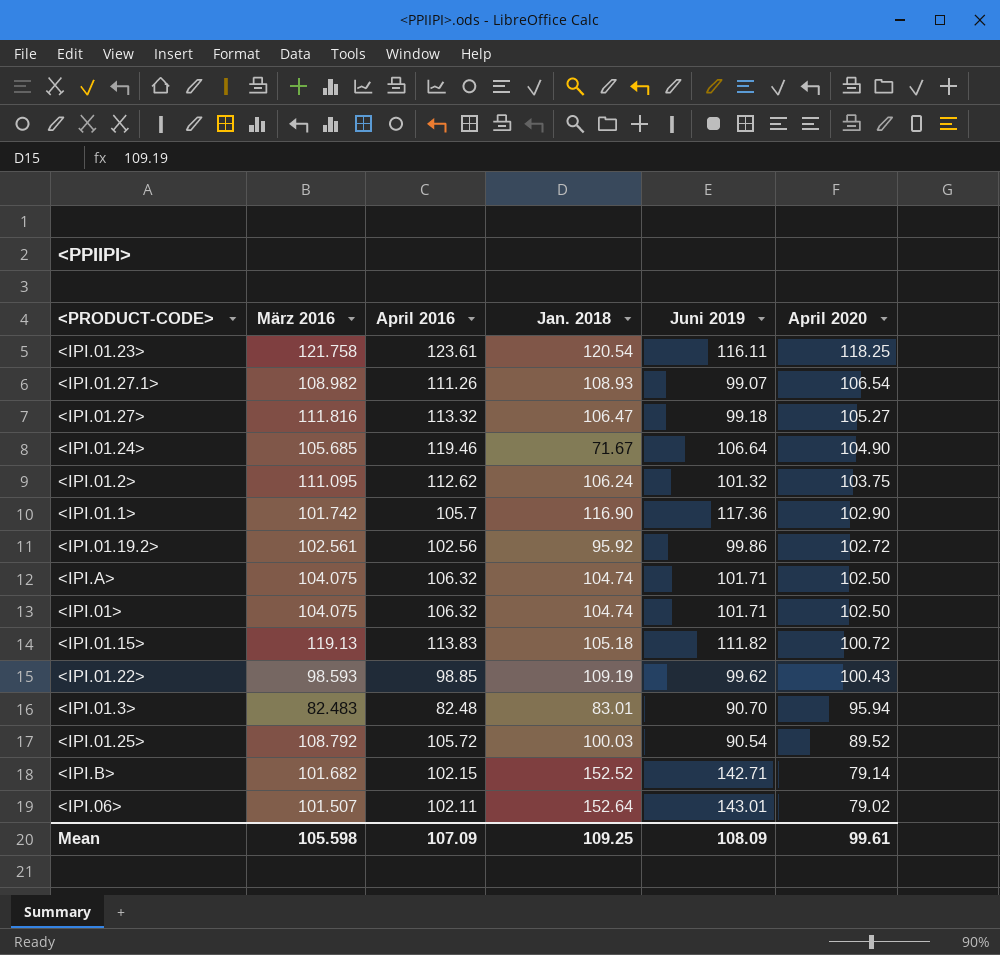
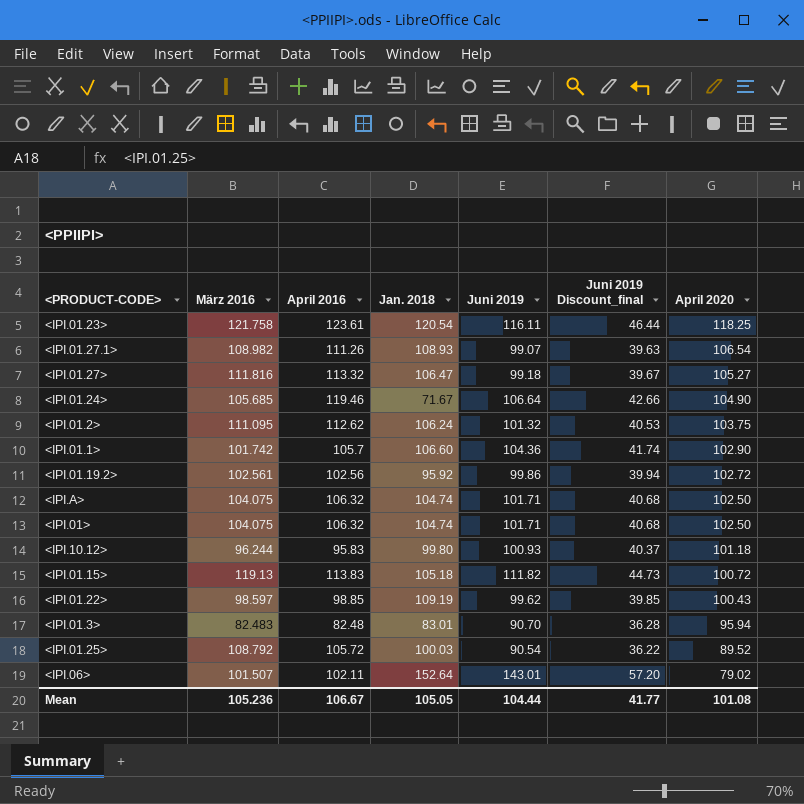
column Juni 2019 Discount_final | formula: none -> [Juni 2019] * 0.4
row <IPI.B>: 101.682 | 102.15 | 152.52 | 142.71 | 79.14 -> none
<IPI.01.1> | Jan. 2018: 116.90 -> 106.60
<IPI.01.1> | Juni 2019: 117.36 -> 104.36
row <IPI.10.12>: none -> 96.244 | 95.83 | 99.80 | 100.93 | 40.37 | 101.18
<IPI.01.22> | März 2016: 98.593 -> 98.597
Mean | März 2016: 105.598 -> 105.236
Mean | April 2016: 107.09 -> 106.67
Mean | Jan. 2018: 109.25 -> 105.05
Mean | Juni 2019: 108.09 -> 104.44
Mean | April 2020: 99.61 -> 101.08

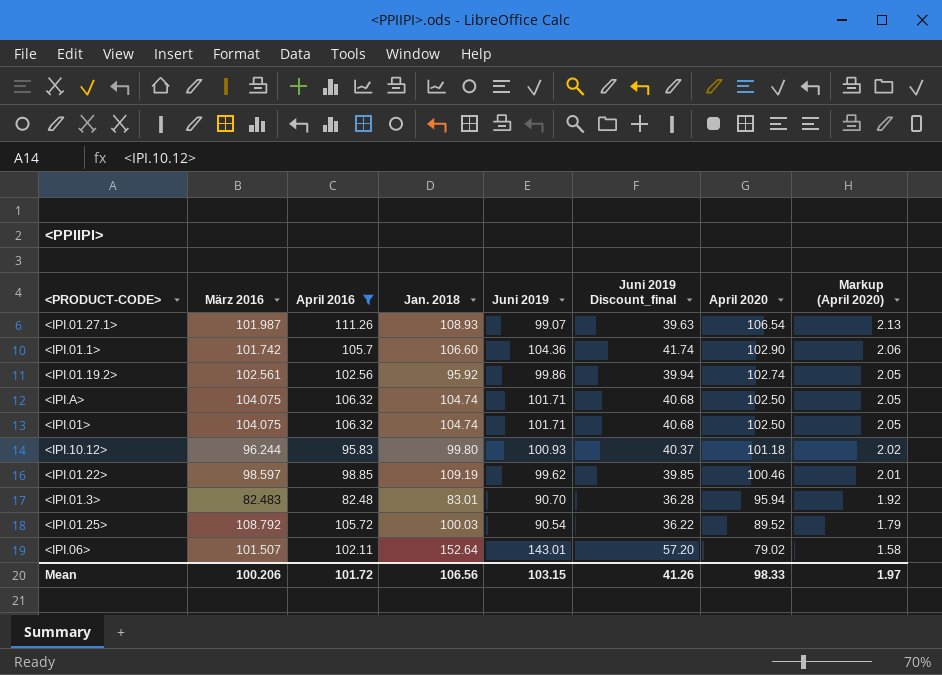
filter: none -> April 2016 <= 111.26
column Markup (April 2020) | formula: none -> [April 2020] * 0.02
<IPI.01.27.1> | März 2016: 108.982 -> 101.987
<IPI.01.19.2> | April 2020: 102.72 -> 102.74
<IPI.01.22> | April 2020: 100.43 -> 100.46
Mean | März 2016: 105.236 -> 100.206
Mean | April 2016: 106.67 -> 101.72
Mean | Jan. 2018: 105.05 -> 106.56
Mean | Juni 2019: 104.44 -> 103.15
Mean | Juni 2019 Discount_final: 41.77 -> 41.26
Mean | April 2020: 101.08 -> 98.33

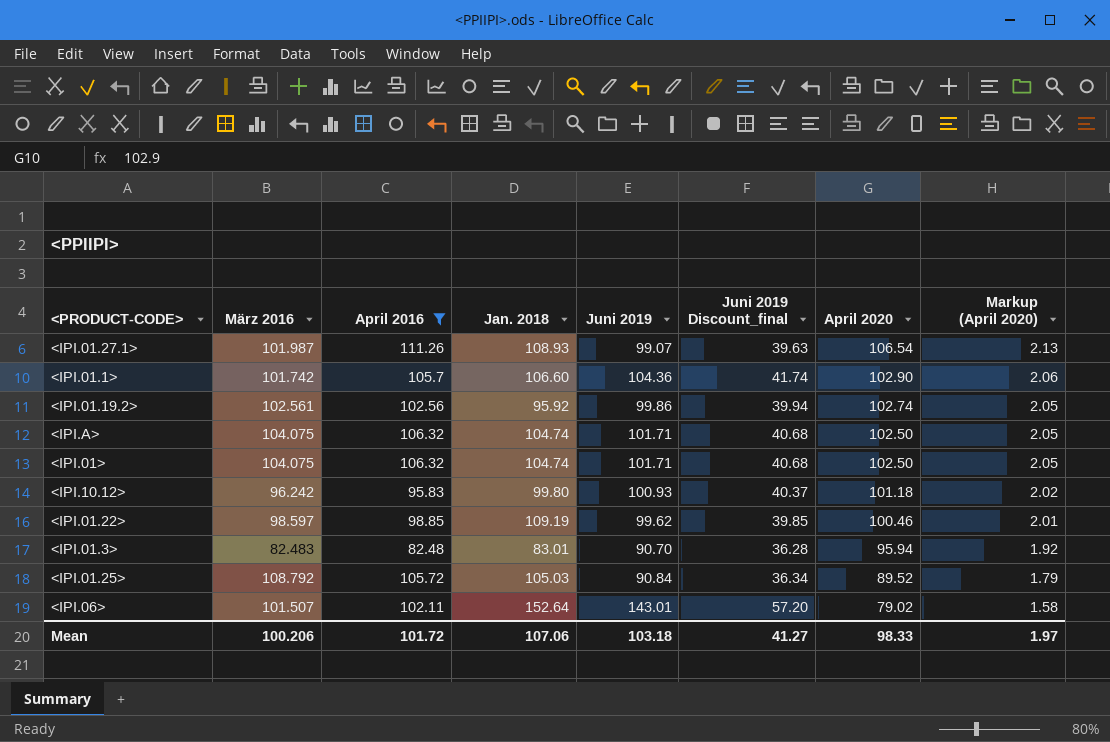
<IPI.10.12> | März 2016: 96.244 -> 96.242
<IPI.01.25> | Jan. 2018: 100.03 -> 105.03
<IPI.01.25> | Juni 2019: 90.54 -> 90.84
<IPI.01.25> | Juni 2019 Discount_final: 36.22 -> 36.34
Mean | Jan. 2018: 106.56 -> 107.06
Mean | Juni 2019: 103.15 -> 103.18
Mean | Juni 2019 Discount_final: 41.26 -> 41.27

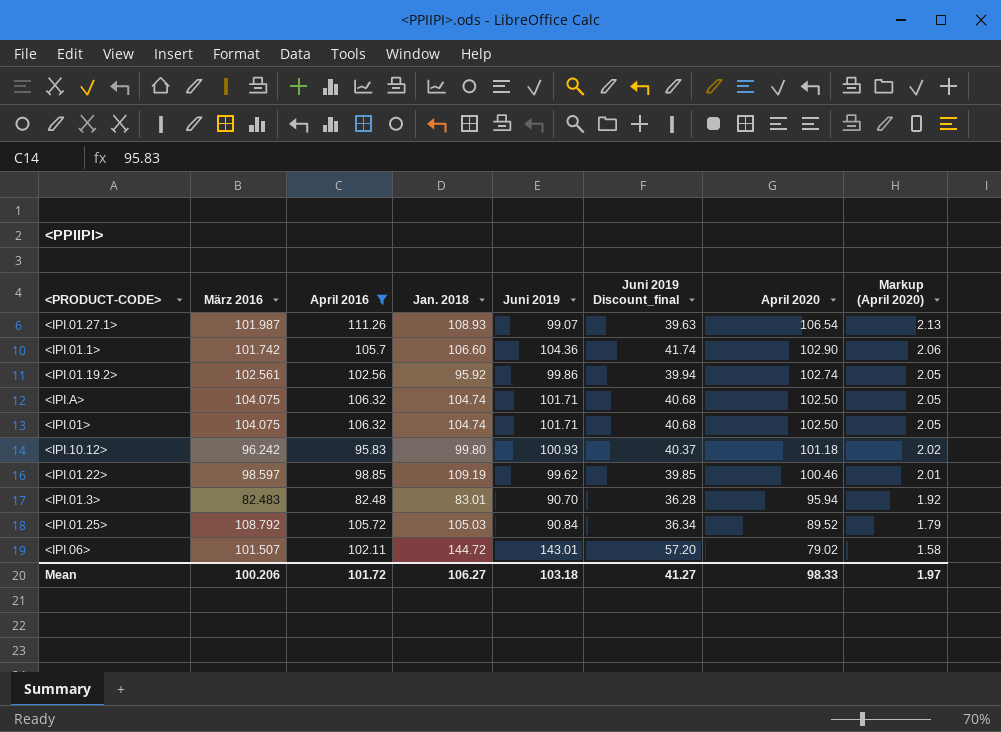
<IPI.06> | Jan. 2018: 152.64 -> 144.72
Mean | Jan. 2018: 107.06 -> 106.27

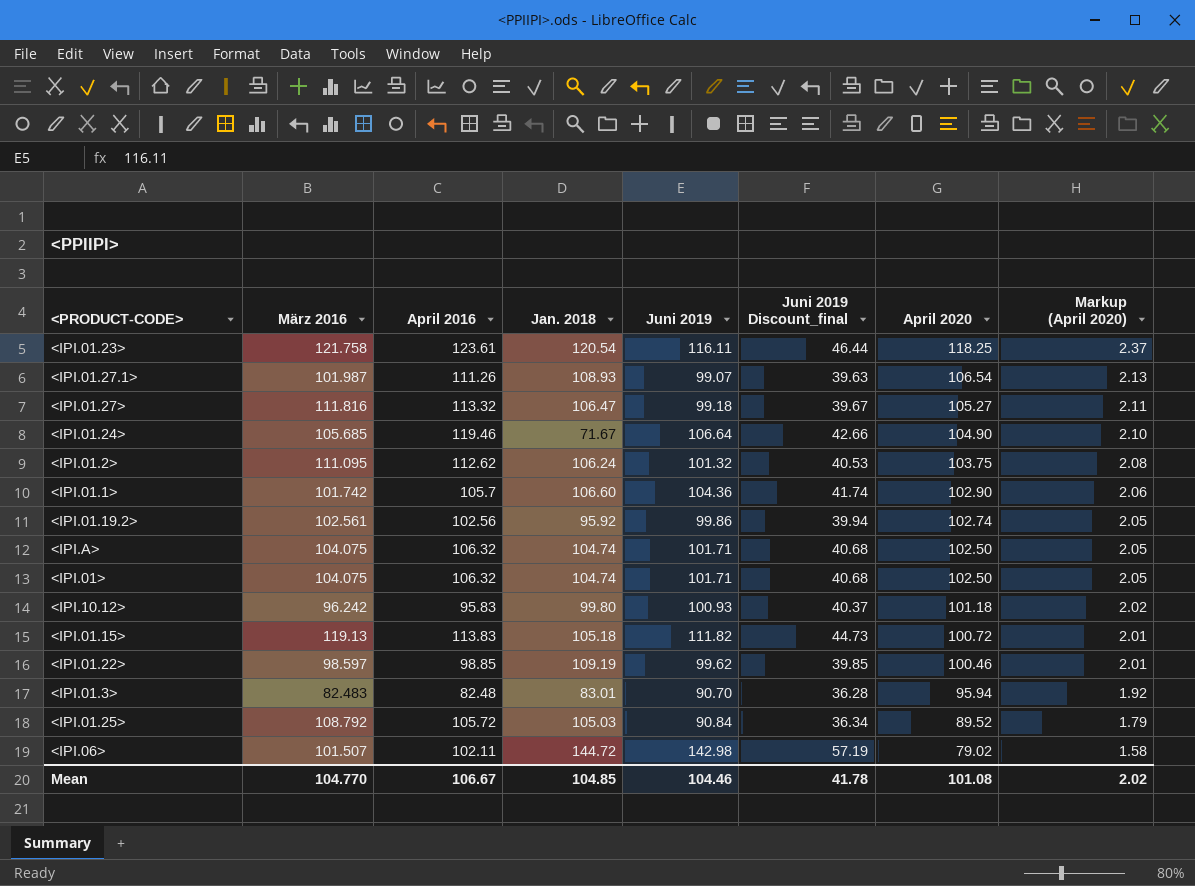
filter: April 2016 <= 111.26 -> none
<IPI.06> | Juni 2019: 143.01 -> 142.98
<IPI.06> | Juni 2019 Discount_final: 57.20 -> 57.19
Mean | März 2016: 100.206 -> 104.770
Mean | April 2016: 101.72 -> 106.67
Mean | Jan. 2018: 106.27 -> 104.85
Mean | Juni 2019: 103.18 -> 104.46
Mean | Juni 2019 Discount_final: 41.27 -> 41.78
Mean | April 2020: 98.33 -> 101.08
Mean | Markup (April 2020): 1.97 -> 2.02

